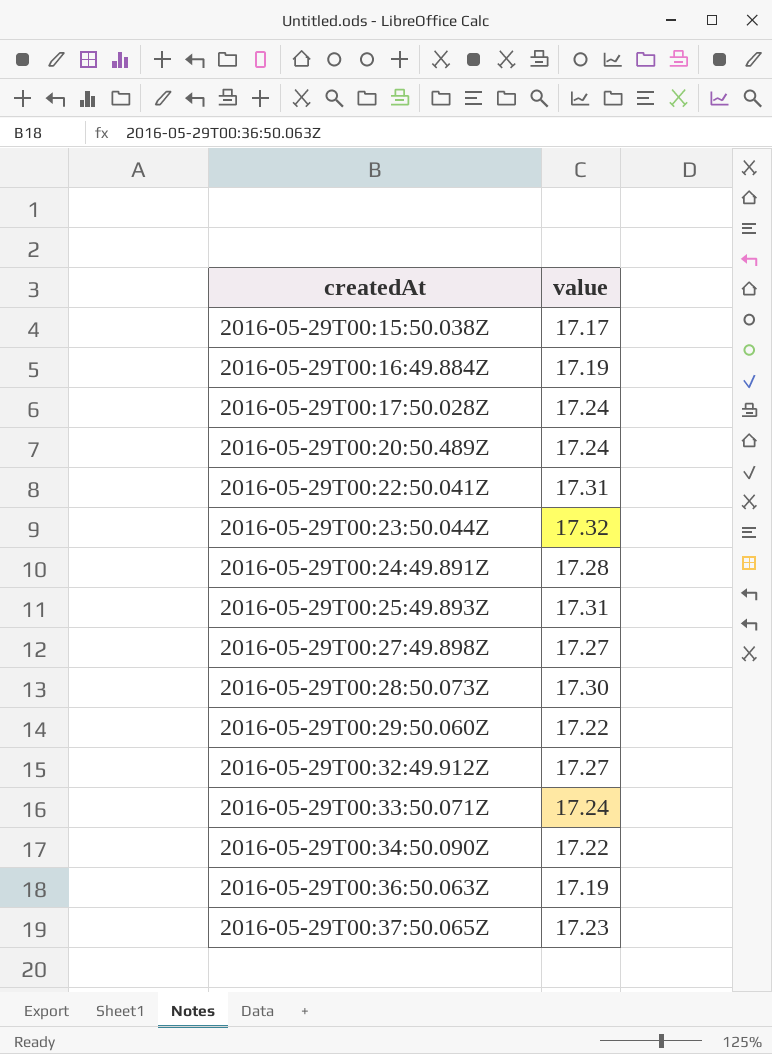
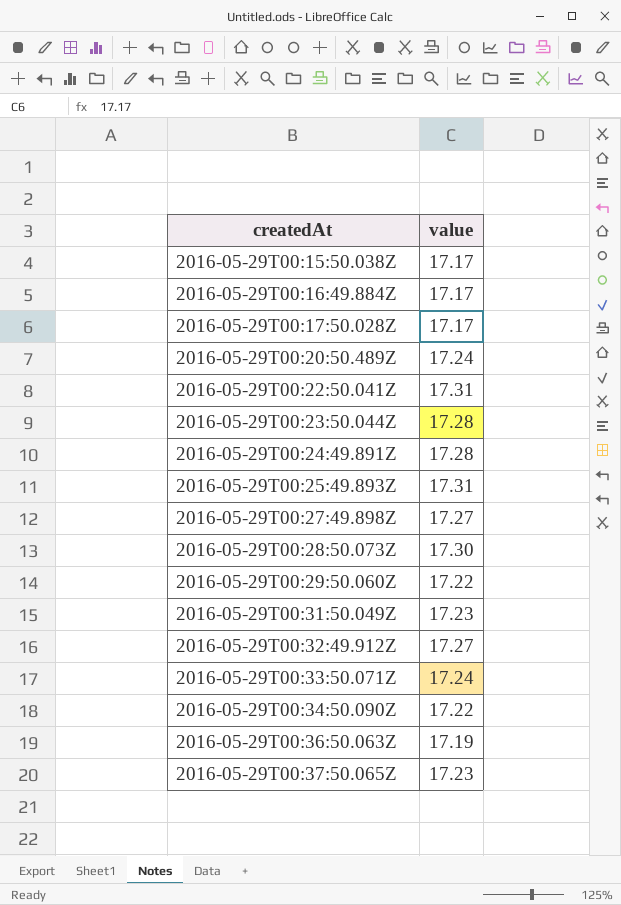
2016-05-29T00:16:49.884Z | value: 17.19 -> 17.17
2016-05-29T00:17:50.028Z | value: 17.24 -> 17.17
2016-05-29T00:23:50.044Z | value: 17.32 -> 17.28
row 2016-05-29T00:31:50.049Z: none -> 17.23

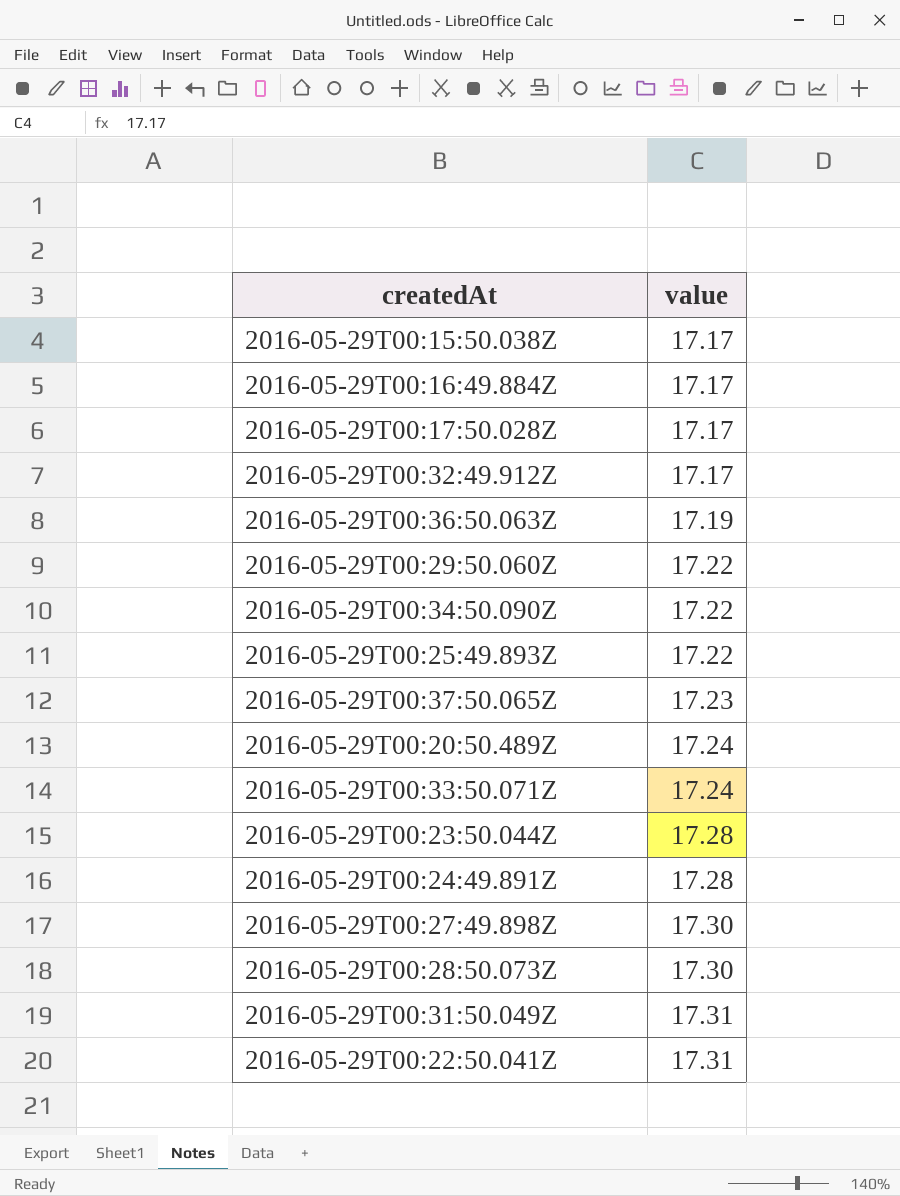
row order: createdAt ascending -> value ascending
2016-05-29T00:32:49.912Z | value: 17.27 -> 17.17
2016-05-29T00:25:49.893Z | value: 17.31 -> 17.22
2016-05-29T00:27:49.898Z | value: 17.27 -> 17.30
2016-05-29T00:31:50.049Z | value: 17.23 -> 17.31

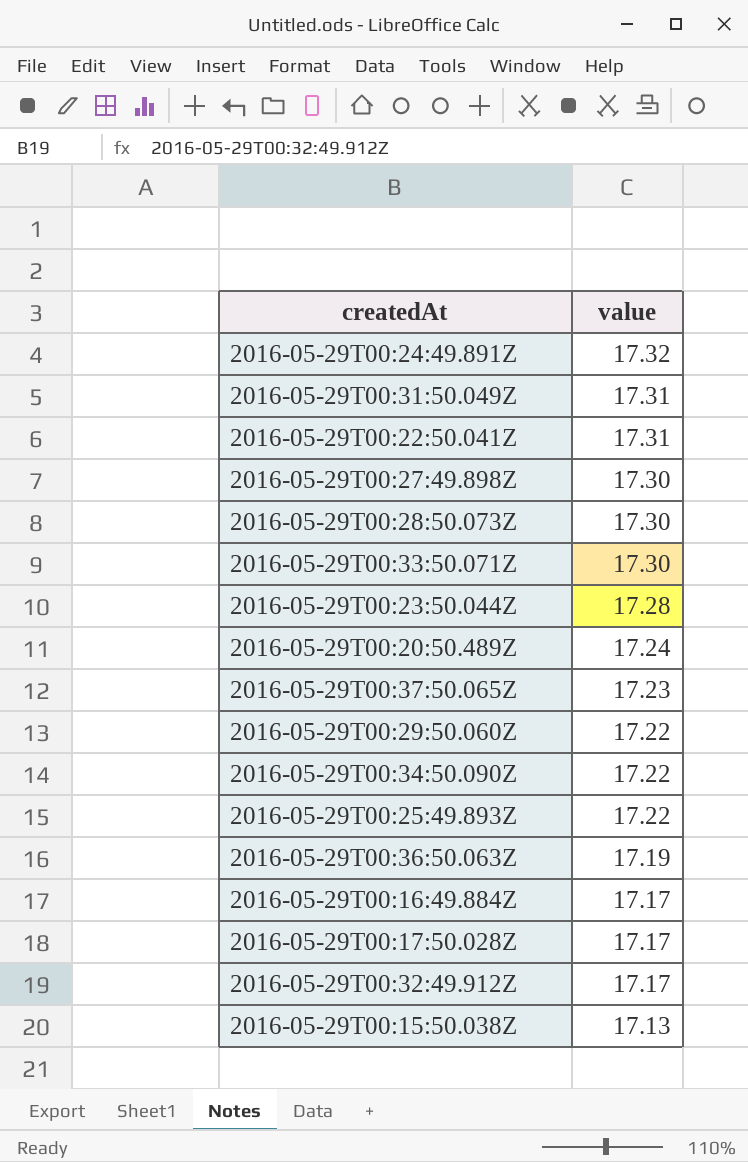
row order: value ascending -> value descending
2016-05-29T00:24:49.891Z | value: 17.28 -> 17.32
2016-05-29T00:33:50.071Z | value: 17.24 -> 17.30
2016-05-29T00:15:50.038Z | value: 17.17 -> 17.13

